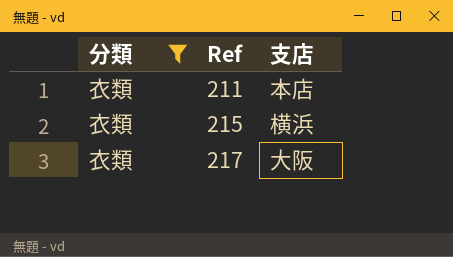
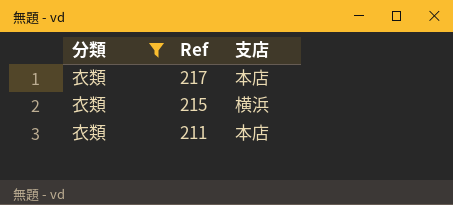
row order: Ref ascending -> Ref descending
217 | 支店: 大阪 -> 本店

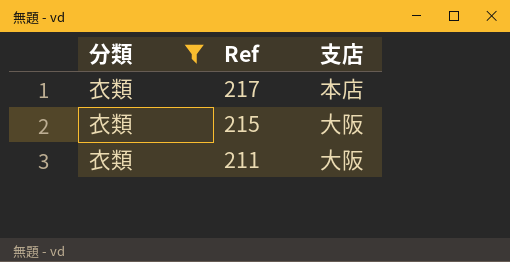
215 | 支店: 横浜 -> 大阪
211 | 支店: 本店 -> 大阪

